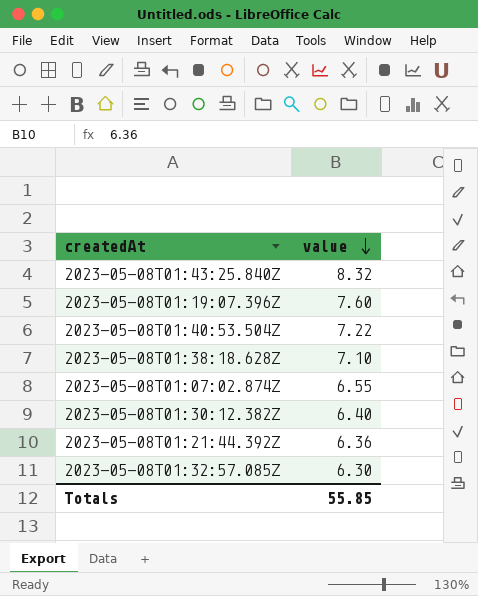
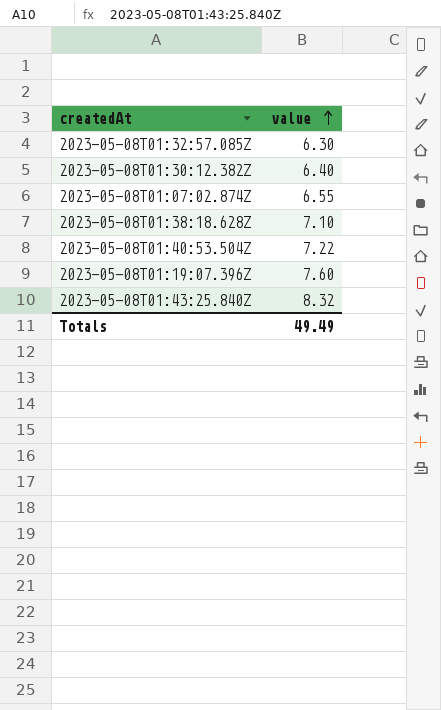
row order: value descending -> value ascending
row 2023-05-08T01:21:44.392Z: 6.36 -> none
Totals | value: 55.85 -> 49.49

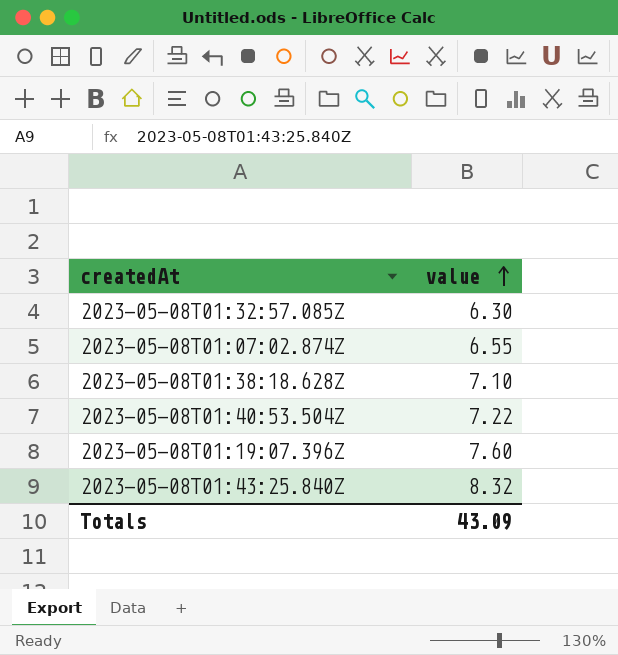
row 2023-05-08T01:30:12.382Z: 6.40 -> none
Totals | value: 49.49 -> 43.09

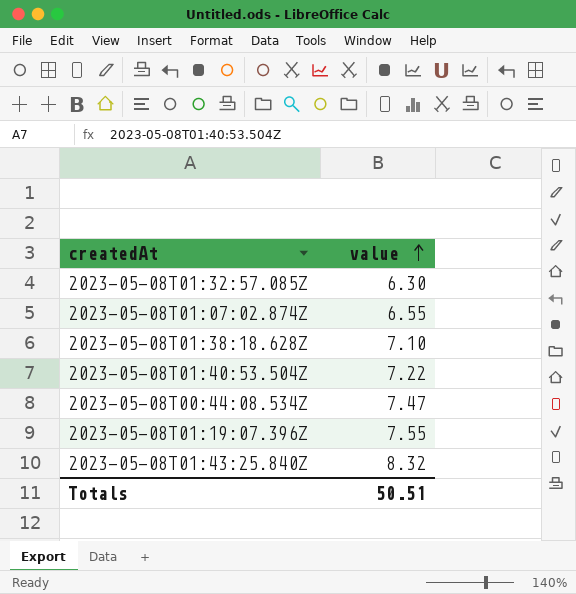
row 2023-05-08T00:44:08.534Z: none -> 7.47
2023-05-08T01:19:07.396Z | value: 7.60 -> 7.55
Totals | value: 43.09 -> 50.51

